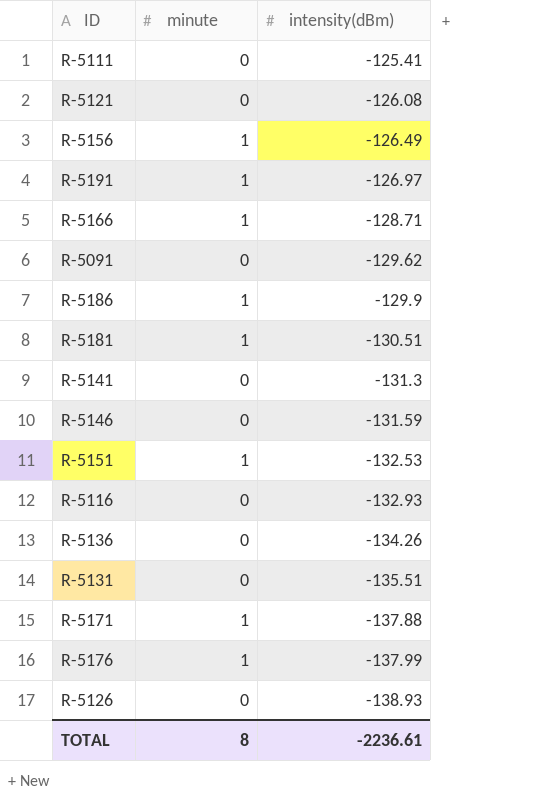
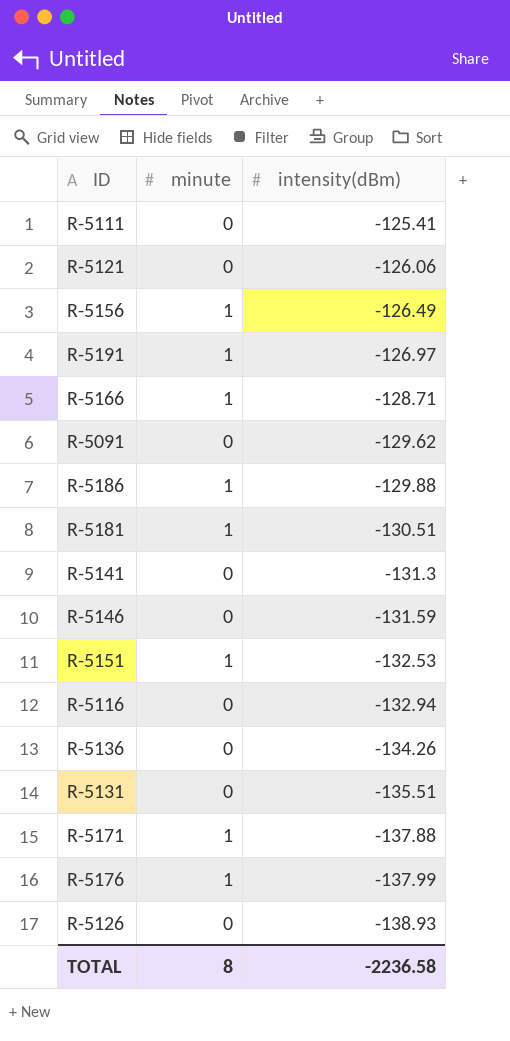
R-5121 | intensity(dBm): -126.08 -> -126.06
R-5186 | intensity(dBm): -129.9 -> -129.88
R-5116 | intensity(dBm): -132.93 -> -132.94
TOTAL | intensity(dBm): -2236.61 -> -2236.58

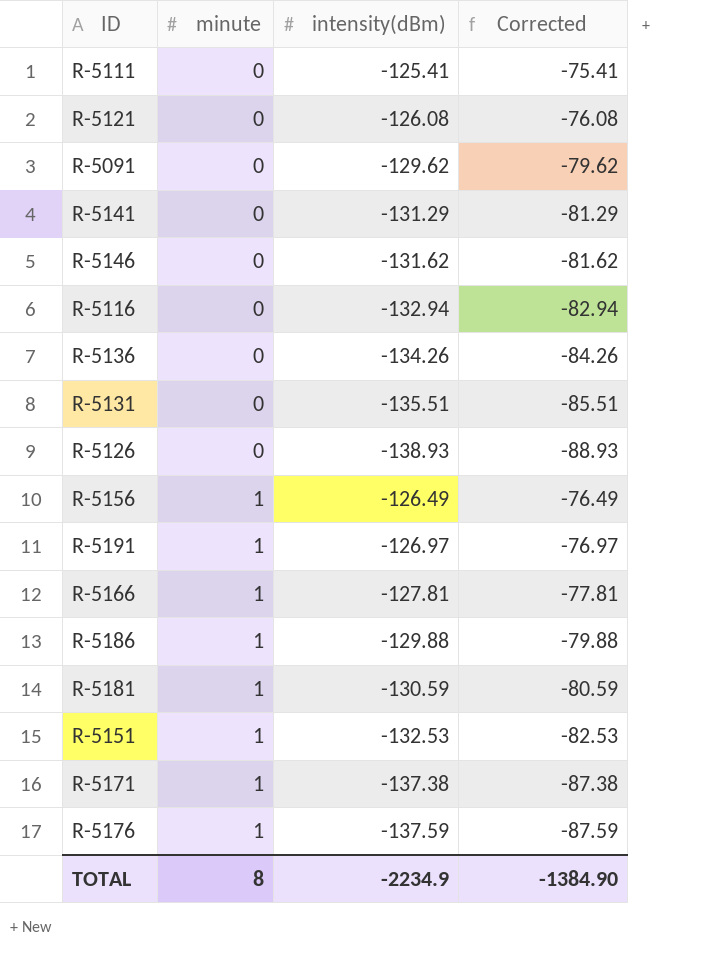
row order: intensity(dBm) descending -> minute ascending
column Corrected | formula: none -> [intensity(dBm)] + 50
R-5121 | intensity(dBm): -126.06 -> -126.08
R-5141 | intensity(dBm): -131.3 -> -131.29
R-5146 | intensity(dBm): -131.59 -> -131.62
R-5166 | intensity(dBm): -128.71 -> -127.81
R-5181 | intensity(dBm): -130.51 -> -130.59
R-5171 | intensity(dBm): -137.88 -> -137.38
R-5176 | intensity(dBm): -137.99 -> -137.59
TOTAL | intensity(dBm): -2236.58 -> -2234.9

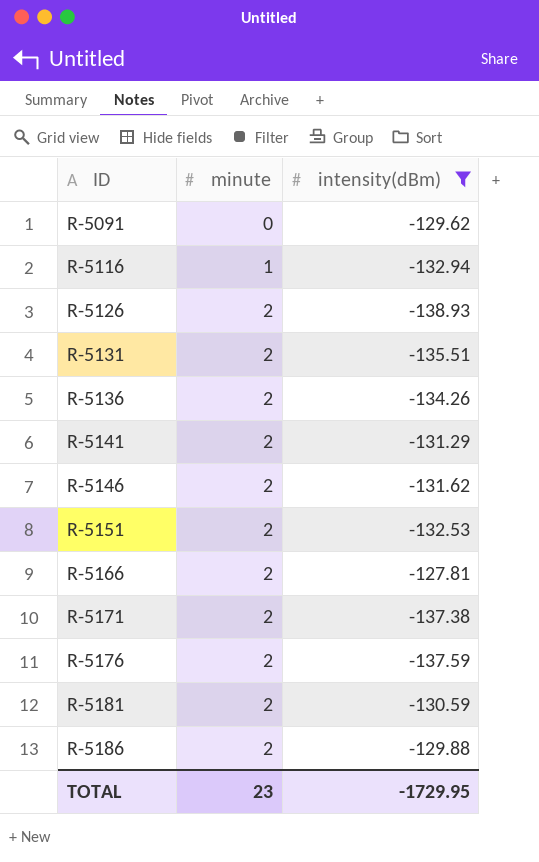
filter: none -> intensity(dBm) <= -127.81
row order: minute ascending -> ID ascending
column Corrected | formula: [intensity(dBm)] + 50 -> none
R-5116 | minute: 0 -> 1
R-5126 | minute: 0 -> 2
R-5131 | minute: 0 -> 2
R-5136 | minute: 0 -> 2
R-5141 | minute: 0 -> 2
R-5146 | minute: 0 -> 2
R-5151 | minute: 1 -> 2
R-5166 | minute: 1 -> 2
R-5171 | minute: 1 -> 2
R-5176 | minute: 1 -> 2
R-5181 | minute: 1 -> 2
R-5186 | minute: 1 -> 2
TOTAL | minute: 8 -> 23
TOTAL | intensity(dBm): -2234.9 -> -1729.95

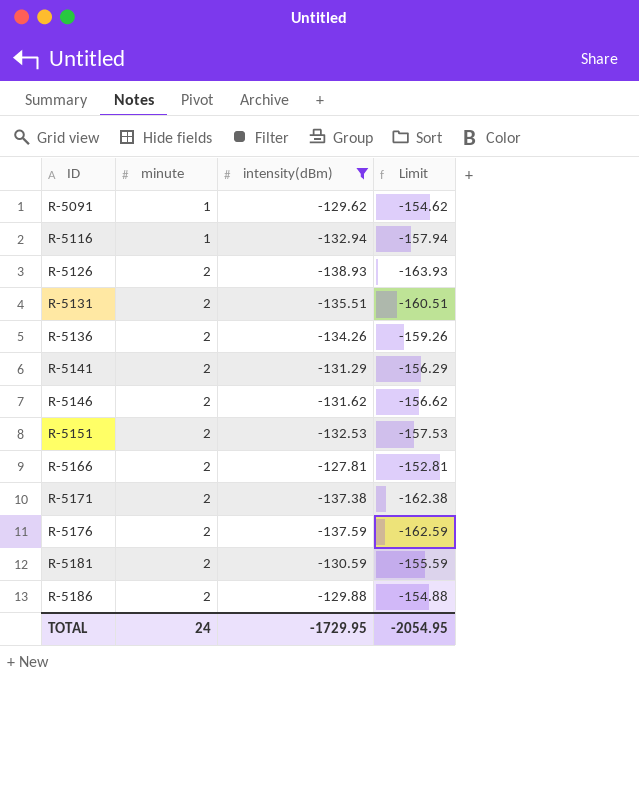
column Limit | formula: none -> [intensity(dBm)] - 25
R-5091 | minute: 0 -> 1
TOTAL | minute: 23 -> 24

